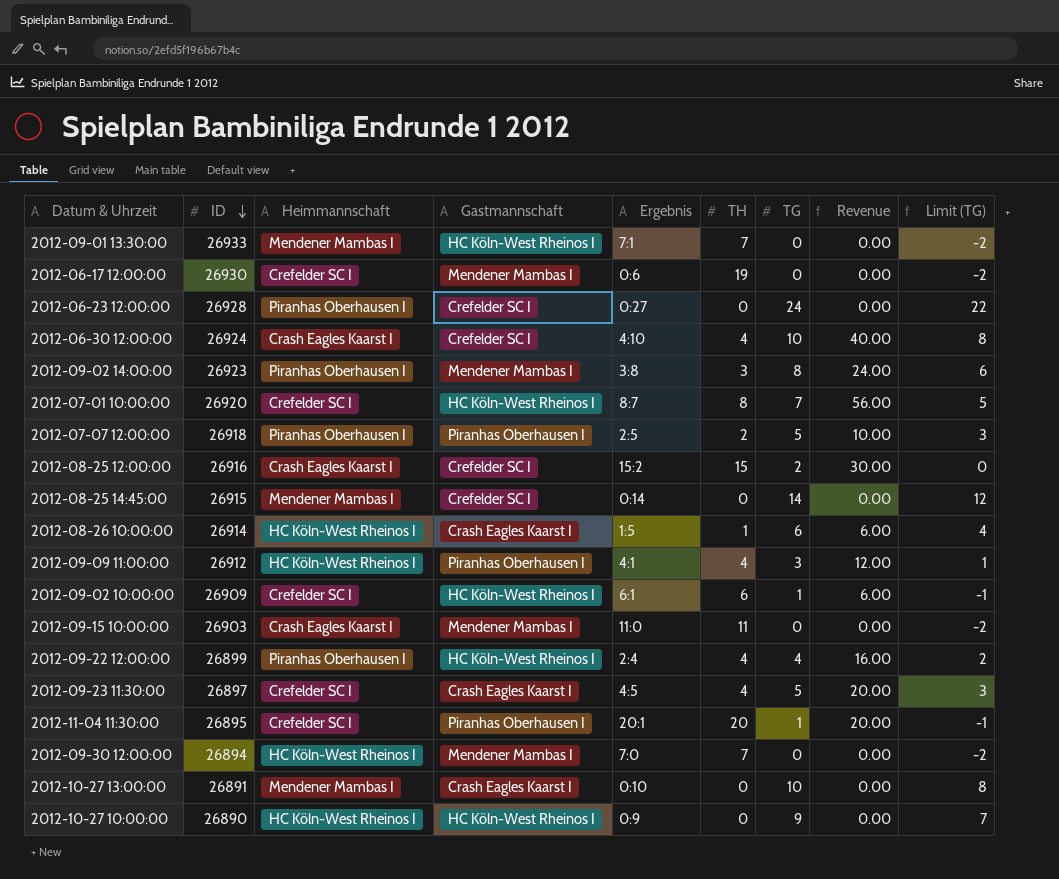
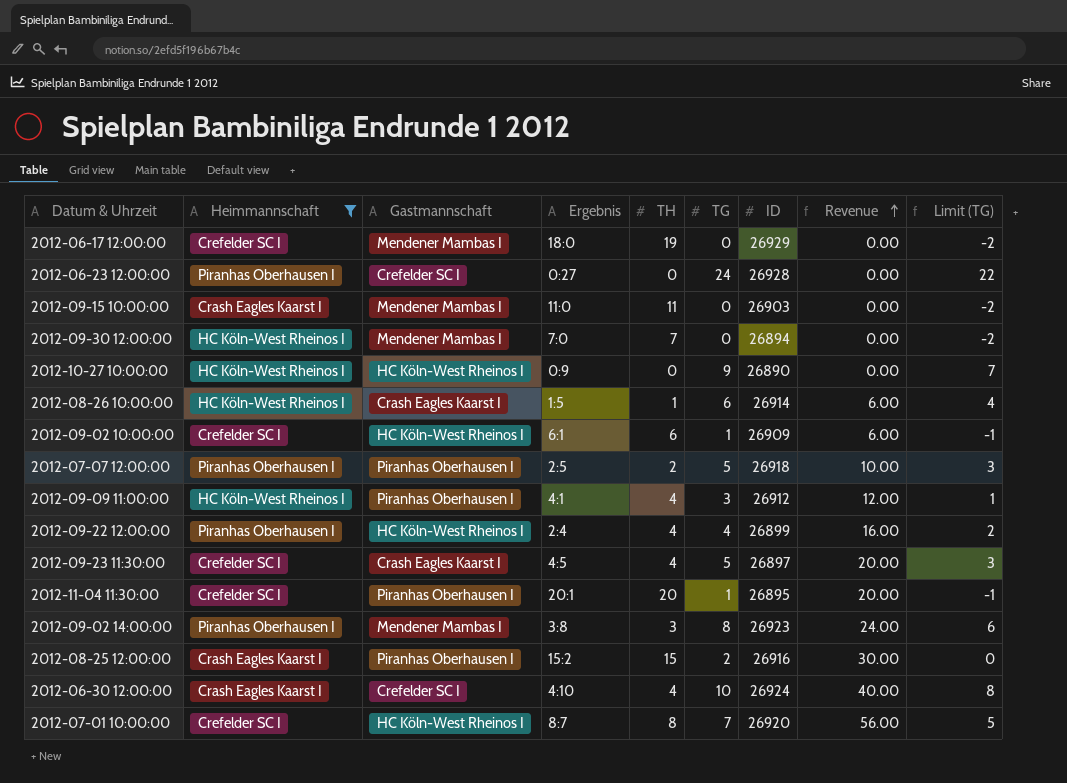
filter: none -> Heimmannschaft != Mendener Mambas I
row order: ID descending -> Revenue ascending
column ID | position: 2 -> 7
2012-06-17 12:00:00 | Ergebnis: 0:6 -> 18:0
2012-06-17 12:00:00 | ID: 26930 -> 26929
2012-08-25 12:00:00 | Gastmannschaft: Crefelder SC I -> Piranhas Oberhausen I

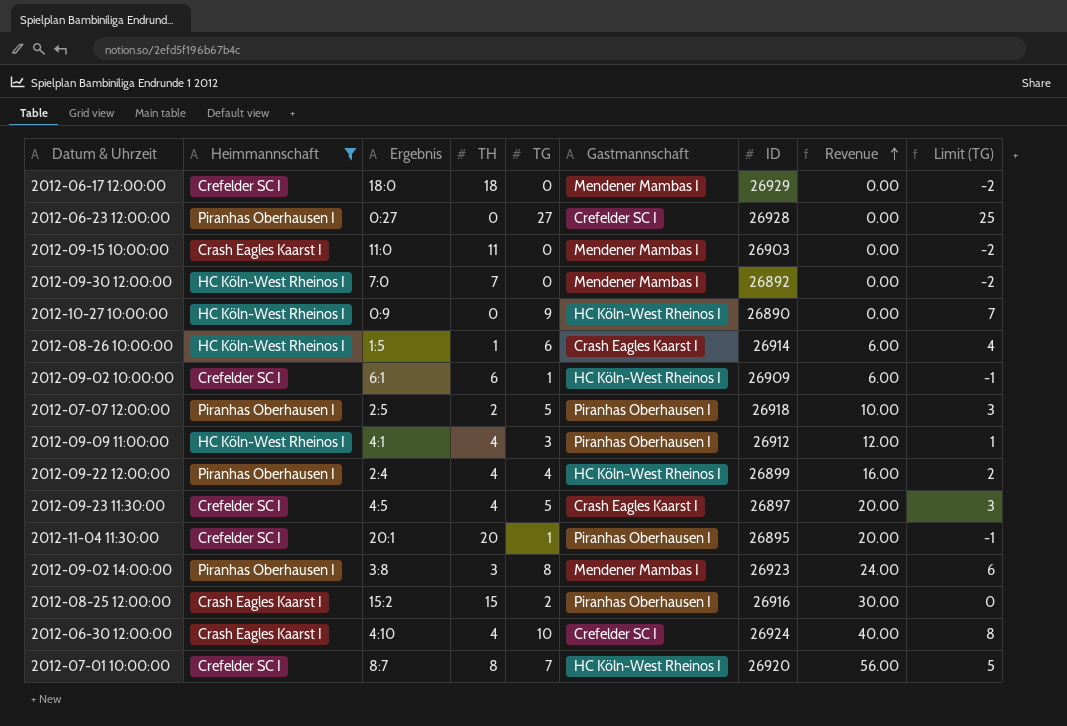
column Gastmannschaft | position: 3 -> 6
2012-06-17 12:00:00 | TH: 19 -> 18
2012-06-23 12:00:00 | TG: 24 -> 27
2012-06-23 12:00:00 | Limit (TG): 22 -> 25
2012-09-30 12:00:00 | ID: 26894 -> 26892

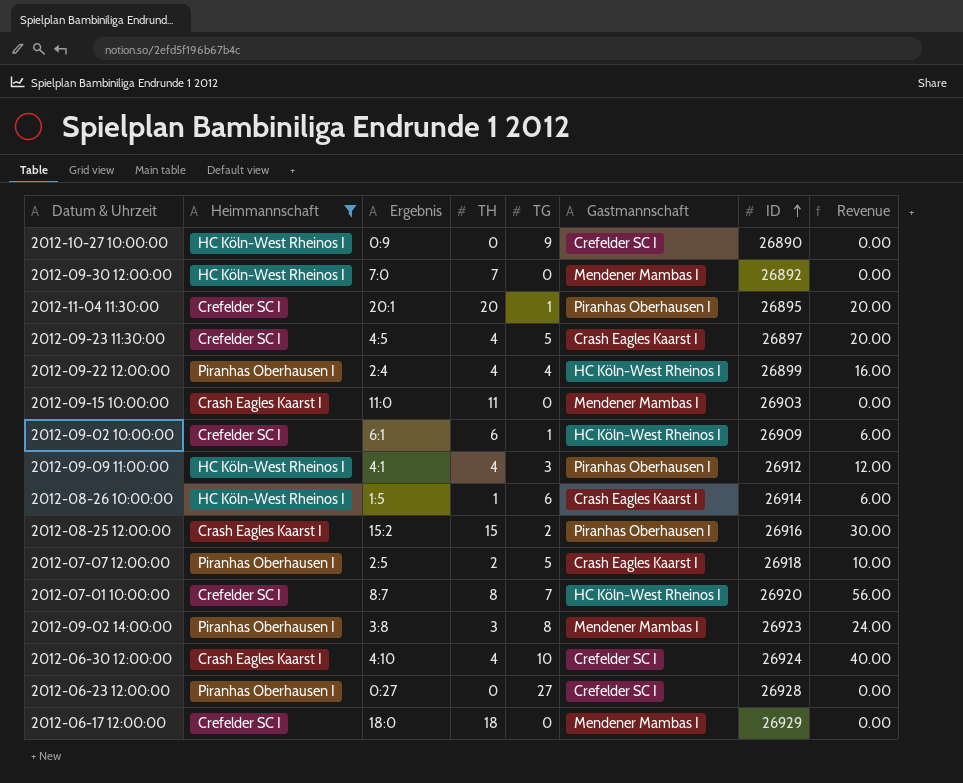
row order: Revenue ascending -> ID ascending
column Limit (TG) | formula: [TG] - 2 -> none
2012-10-27 10:00:00 | Gastmannschaft: HC Köln-West Rheinos I -> Crefelder SC I
2012-07-07 12:00:00 | Gastmannschaft: Piranhas Oberhausen I -> Crash Eagles Kaarst I

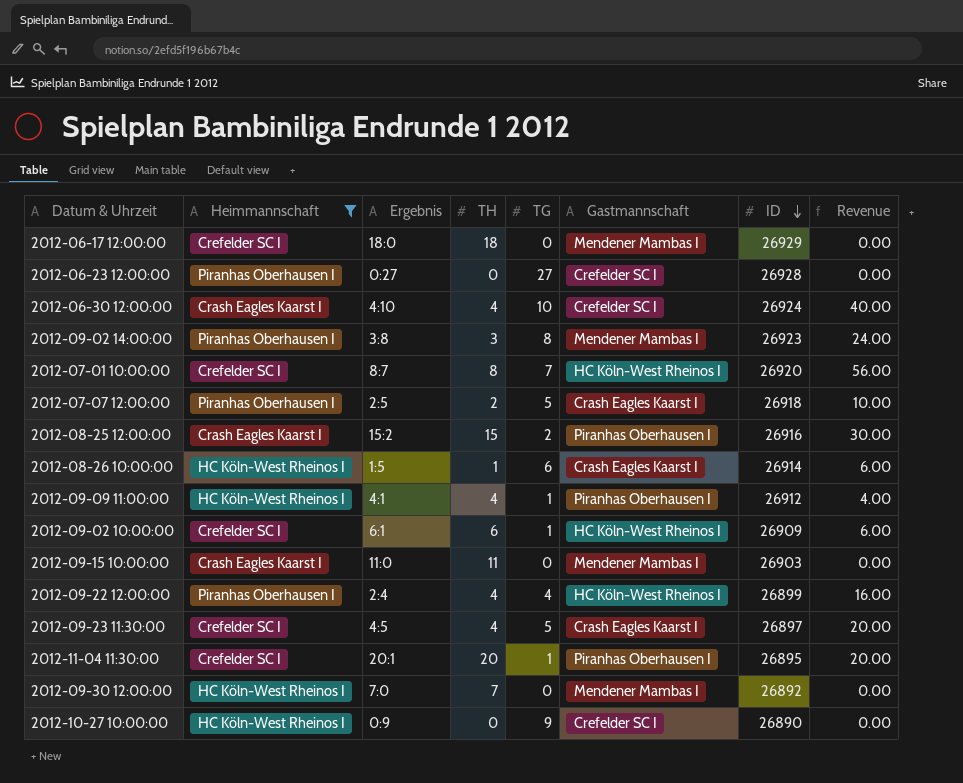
row order: ID ascending -> ID descending
2012-09-09 11:00:00 | TG: 3 -> 1
2012-09-09 11:00:00 | Revenue: 12.00 -> 4.00

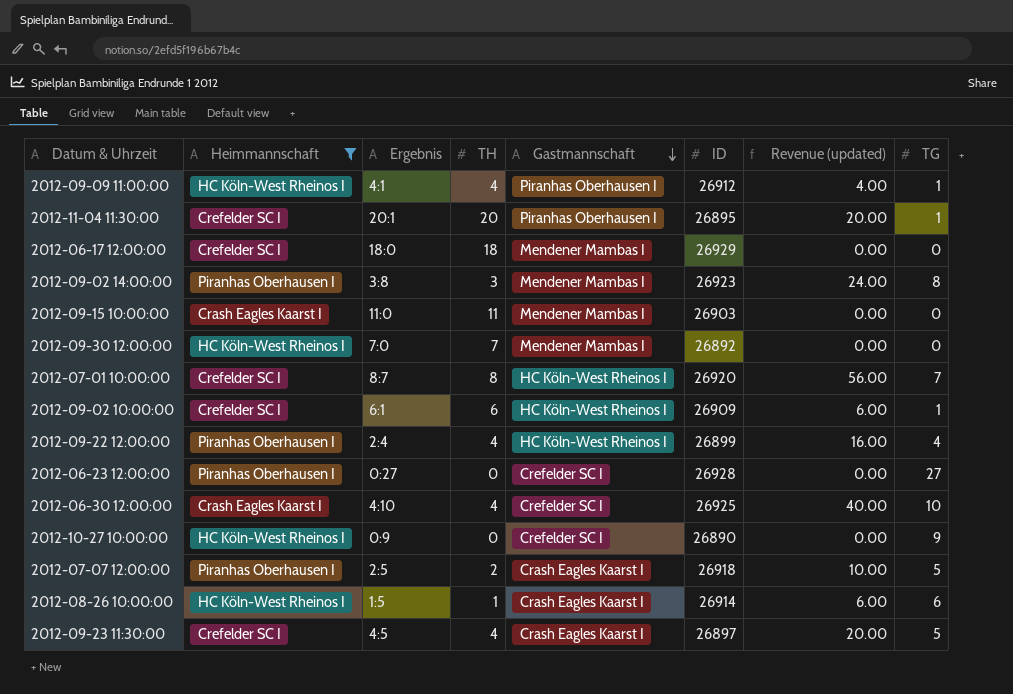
row order: ID descending -> Gastmannschaft descending
column name: Revenue -> Revenue (updated)
column TG | position: 5 -> 8
row 2012-08-25 12:00:00: Crash Eagles Kaarst I | 15:2 | 15 | 2 | Piranhas Oberhausen I | 26916 | 30.00 -> none
2012-06-30 12:00:00 | ID: 26924 -> 26925

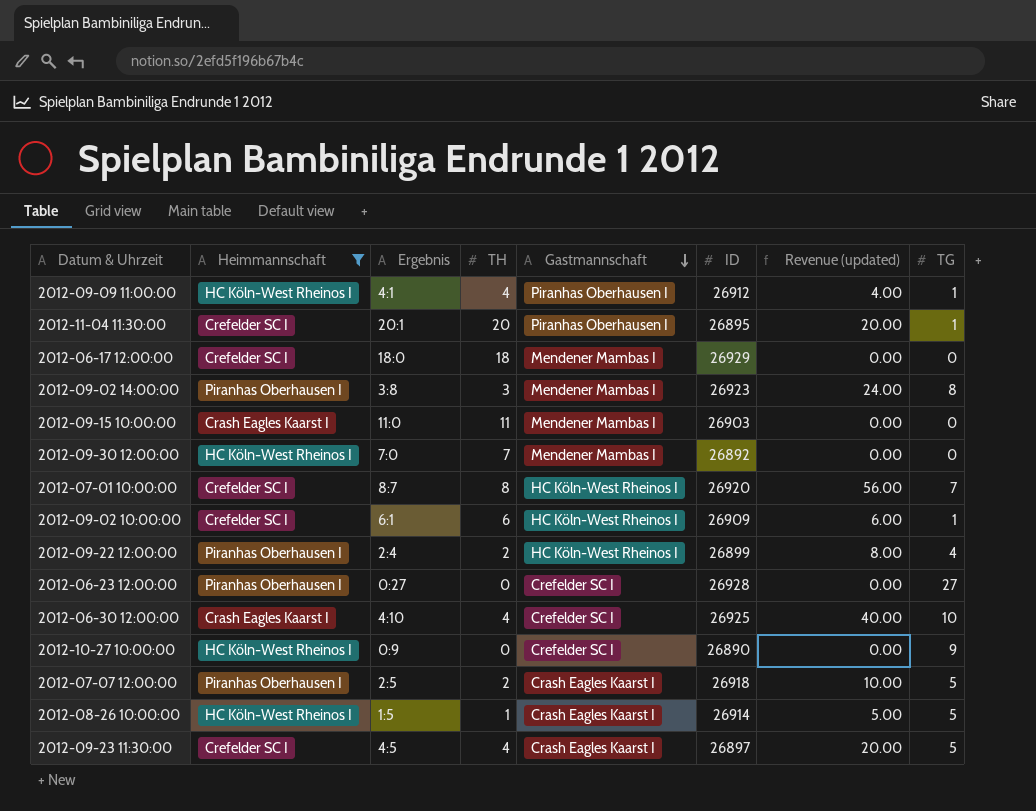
2012-09-22 12:00:00 | TH: 4 -> 2
2012-09-22 12:00:00 | Revenue (updated): 16.00 -> 8.00
2012-08-26 10:00:00 | Revenue (updated): 6.00 -> 5.00
2012-08-26 10:00:00 | TG: 6 -> 5

